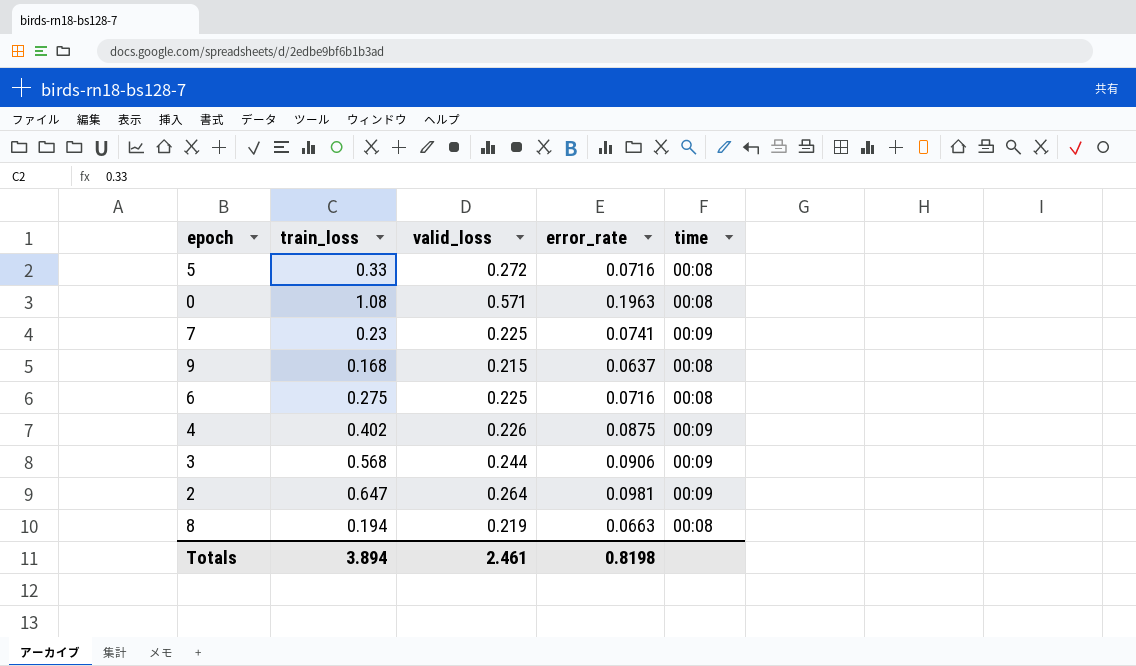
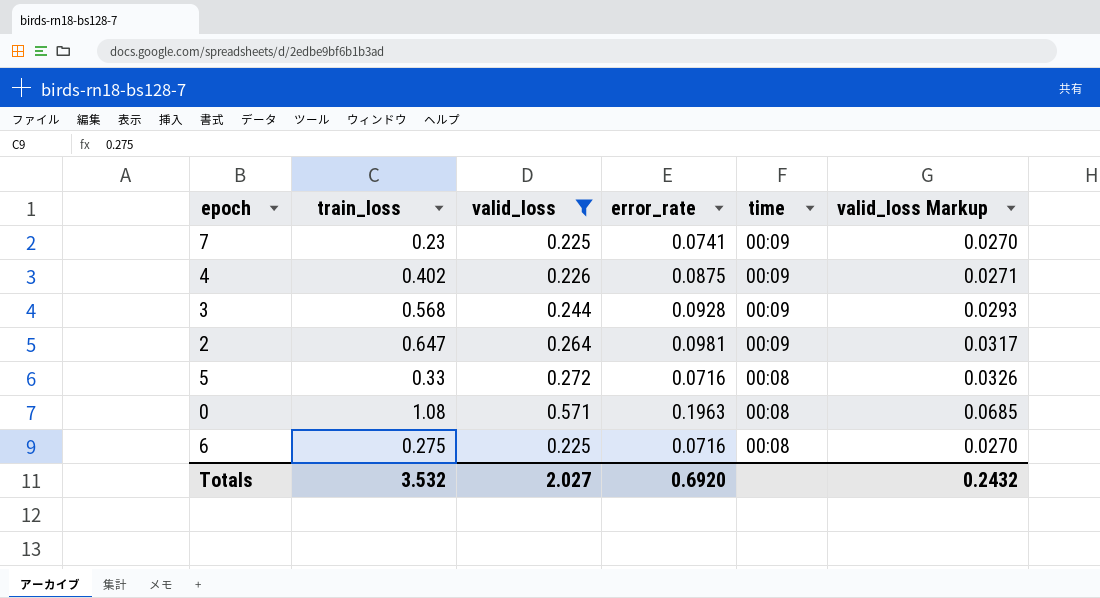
filter: none -> valid_loss >= 0.225
row order: none -> time descending
column valid_loss Markup | formula: none -> [valid_loss] * 0.12
3 | error_rate: 0.0906 -> 0.0928
Totals | train_loss: 3.894 -> 3.532
Totals | valid_loss: 2.461 -> 2.027
Totals | error_rate: 0.8198 -> 0.6920

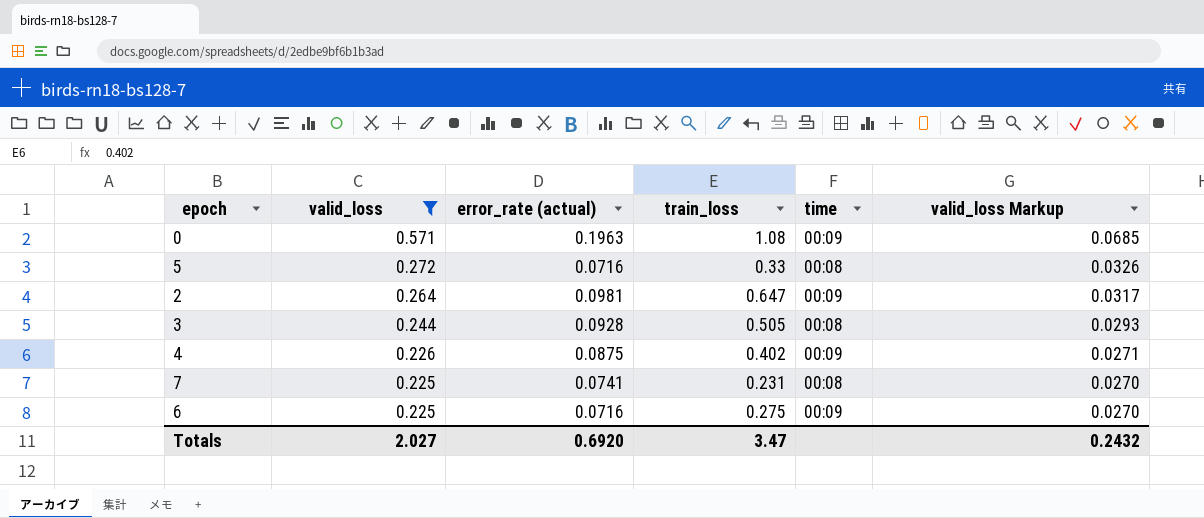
row order: time descending -> valid_loss descending
column name: error_rate -> error_rate (actual)
column train_loss | position: 2 -> 4
0 | time: 00:08 -> 00:09
3 | train_loss: 0.568 -> 0.505
3 | time: 00:09 -> 00:08
7 | train_loss: 0.23 -> 0.231
7 | time: 00:09 -> 00:08
6 | time: 00:08 -> 00:09
Totals | train_loss: 3.532 -> 3.47

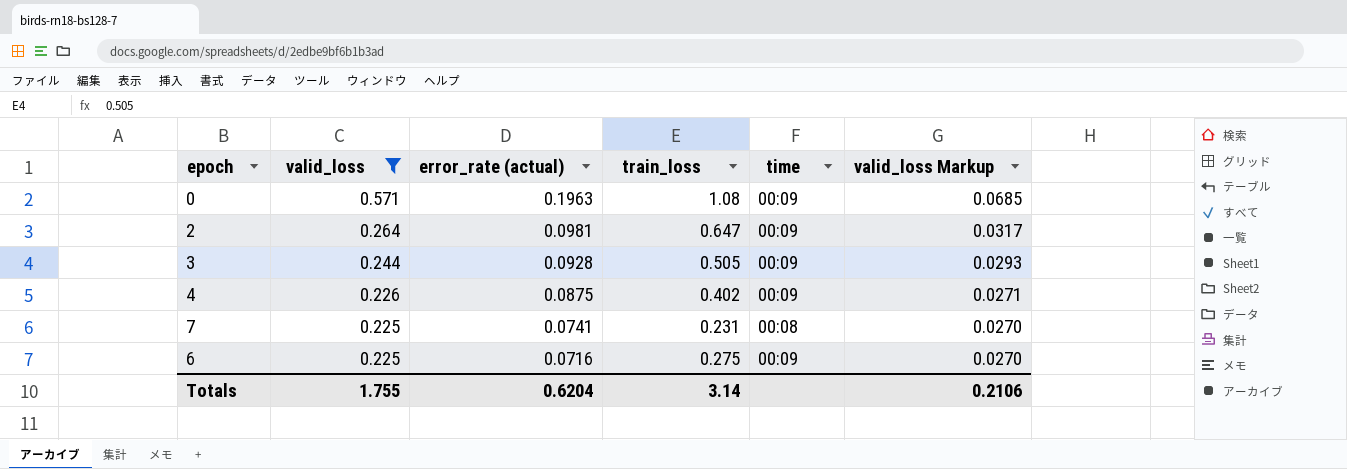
row 5: 0.272 | 0.0716 | 0.33 | 00:08 | 0.0326 -> none
3 | time: 00:08 -> 00:09
Totals | valid_loss: 2.027 -> 1.755
Totals | error_rate (actual): 0.6920 -> 0.6204
Totals | train_loss: 3.47 -> 3.14
Totals | valid_loss Markup: 0.2432 -> 0.2106

